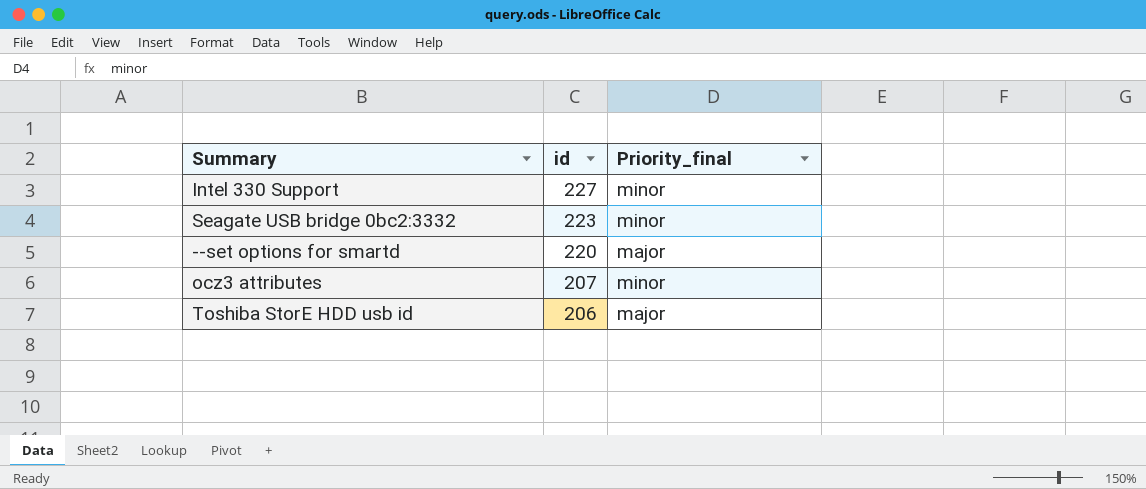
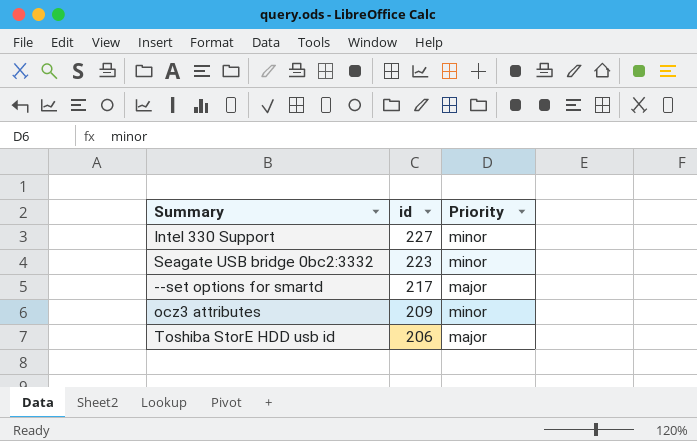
column name: Priority_final -> Priority
--set options for smartd | id: 220 -> 217
ocz3 attributes | id: 207 -> 209

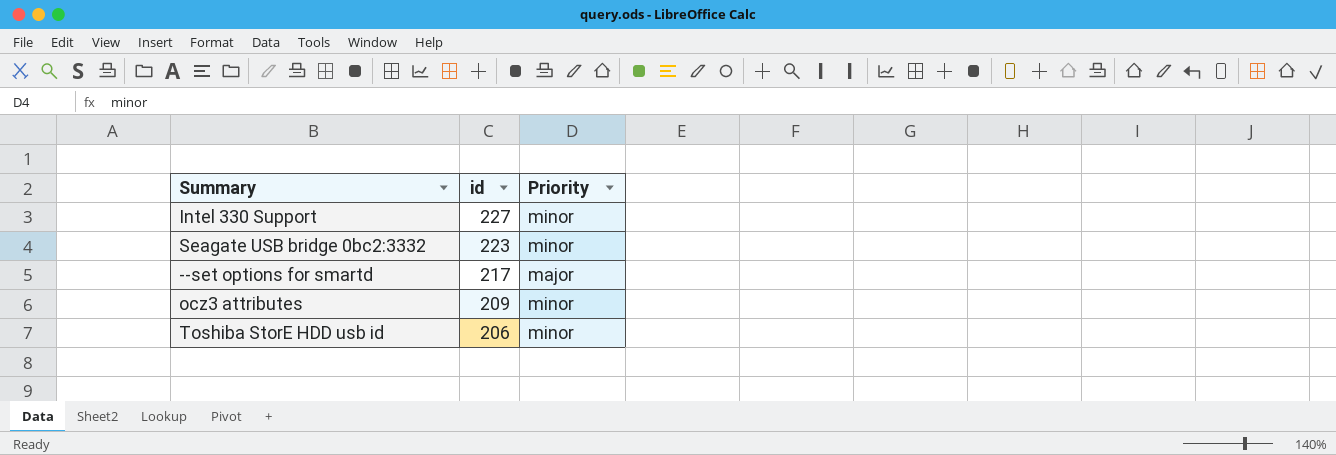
Toshiba StorE HDD usb id | Priority: major -> minor

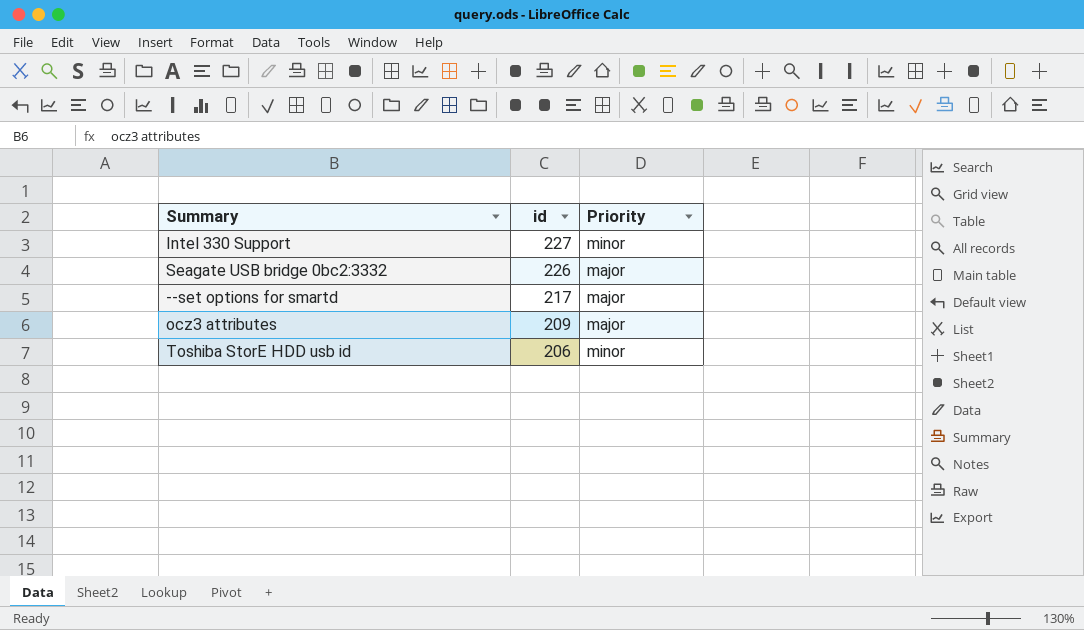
Seagate USB bridge 0bc2:3332 | id: 223 -> 226
Seagate USB bridge 0bc2:3332 | Priority: minor -> major
ocz3 attributes | Priority: minor -> major

